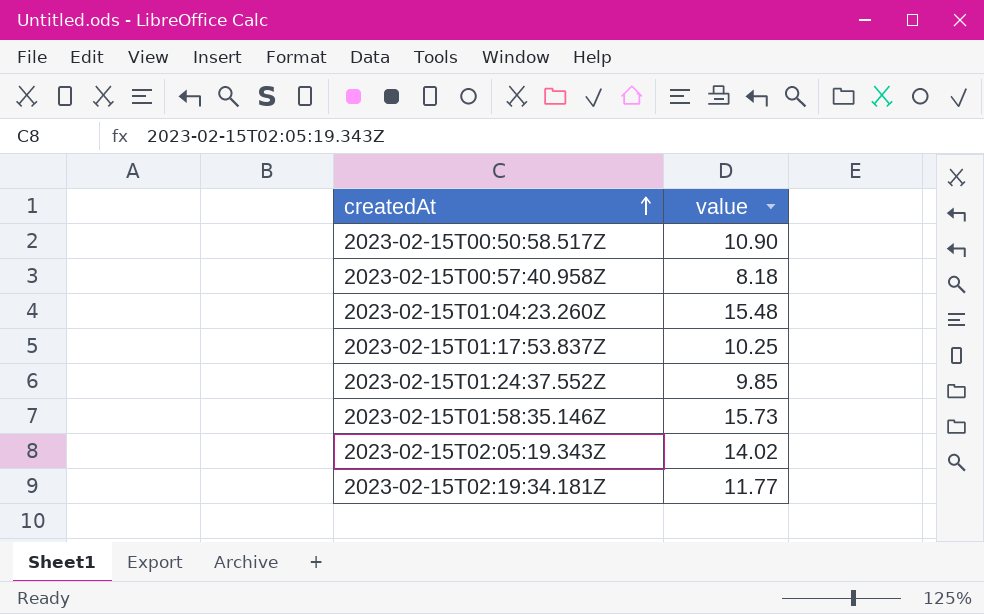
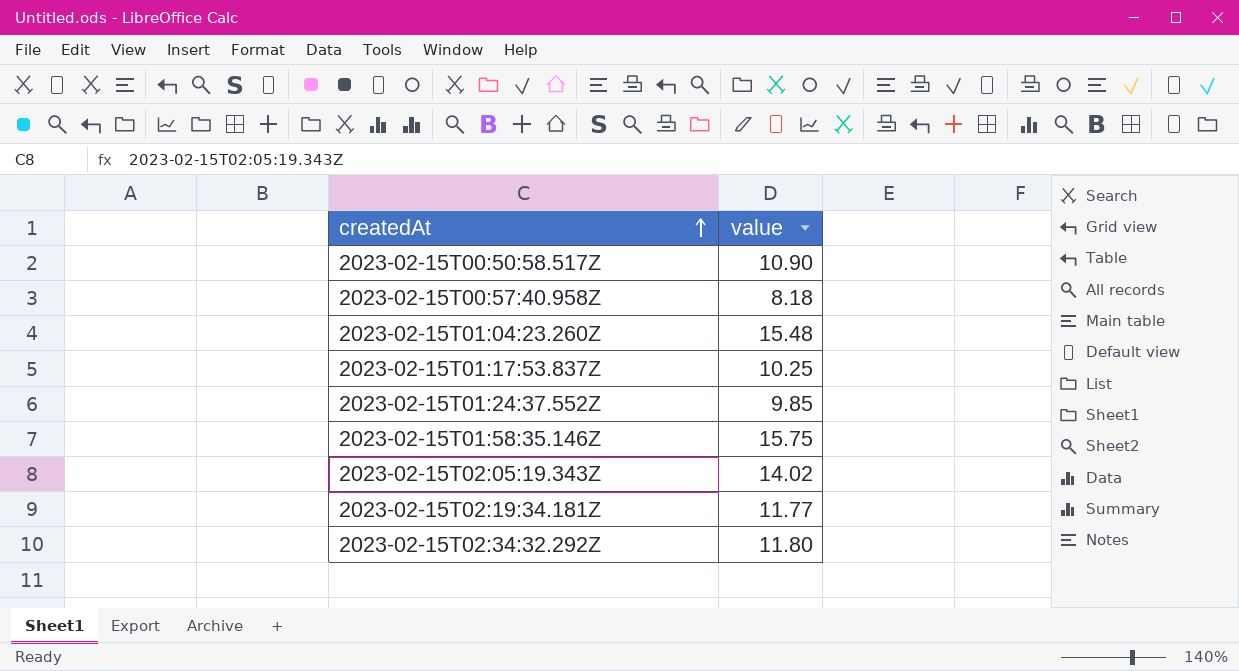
2023-02-15T01:58:35.146Z | value: 15.73 -> 15.75
row 2023-02-15T02:34:32.292Z: none -> 11.80

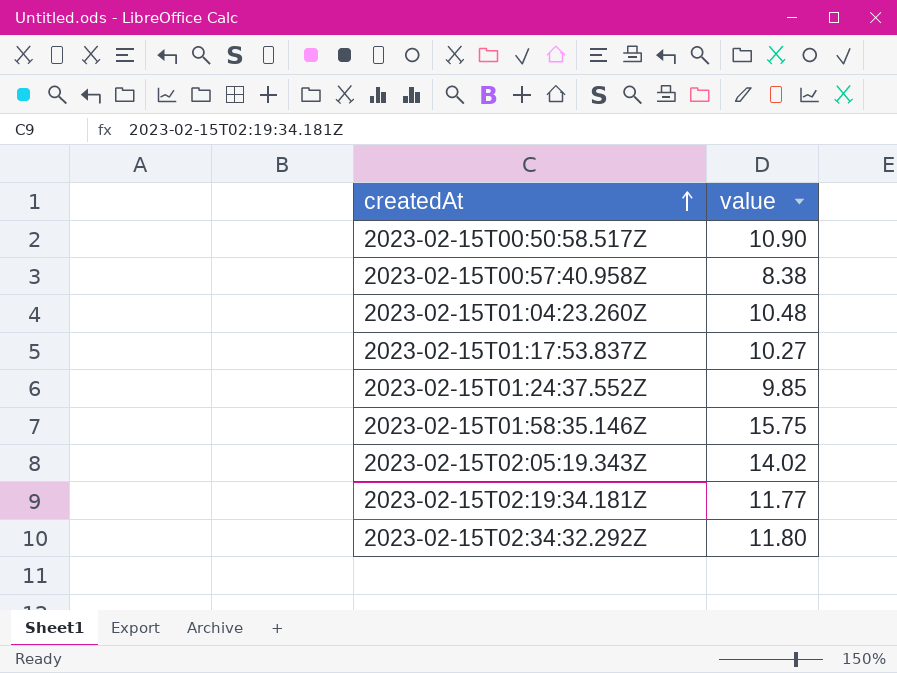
2023-02-15T00:57:40.958Z | value: 8.18 -> 8.38
2023-02-15T01:04:23.260Z | value: 15.48 -> 10.48
2023-02-15T01:17:53.837Z | value: 10.25 -> 10.27

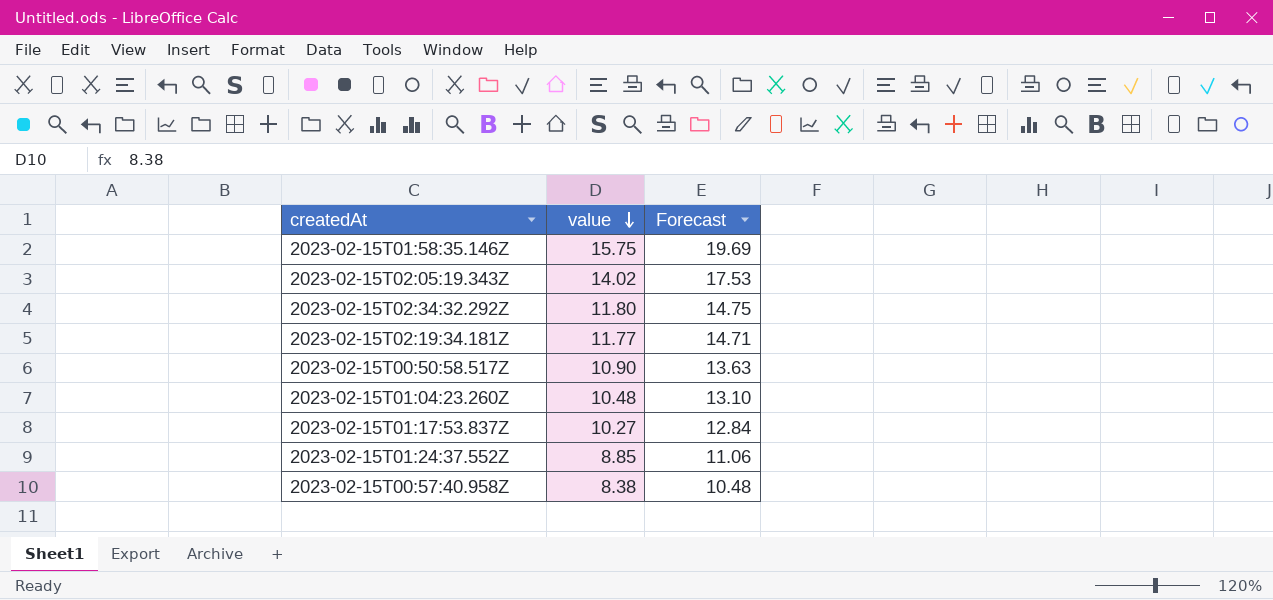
row order: createdAt ascending -> value descending
column Forecast | formula: none -> [value] * 1.25
2023-02-15T01:24:37.552Z | value: 9.85 -> 8.85

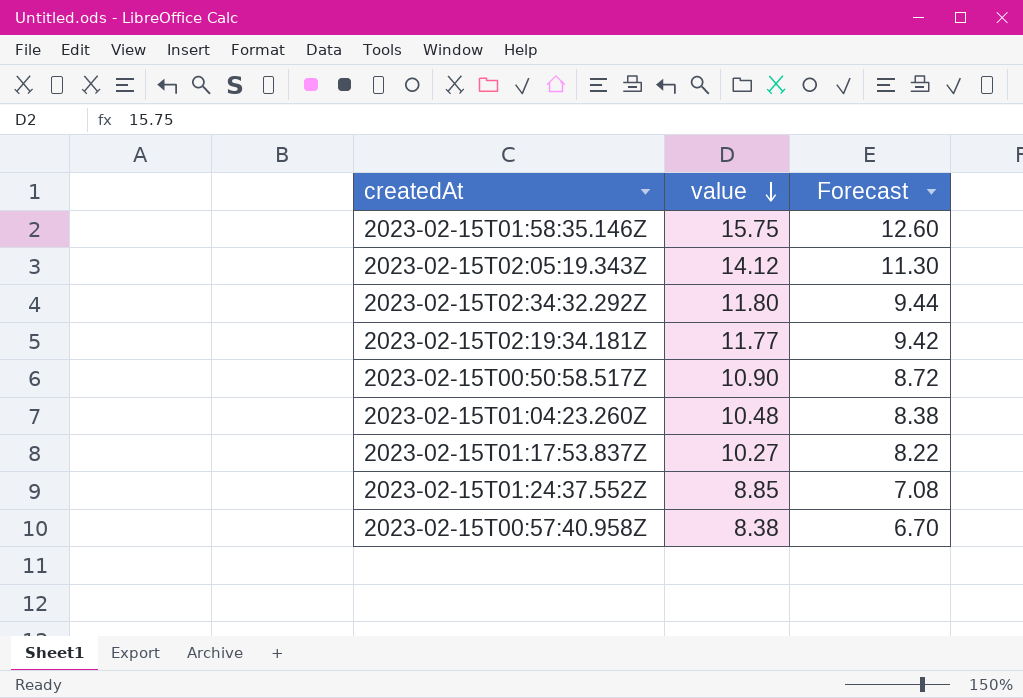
column Forecast | formula: [value] * 1.25 -> [value] * 0.8
2023-02-15T02:05:19.343Z | value: 14.02 -> 14.12

